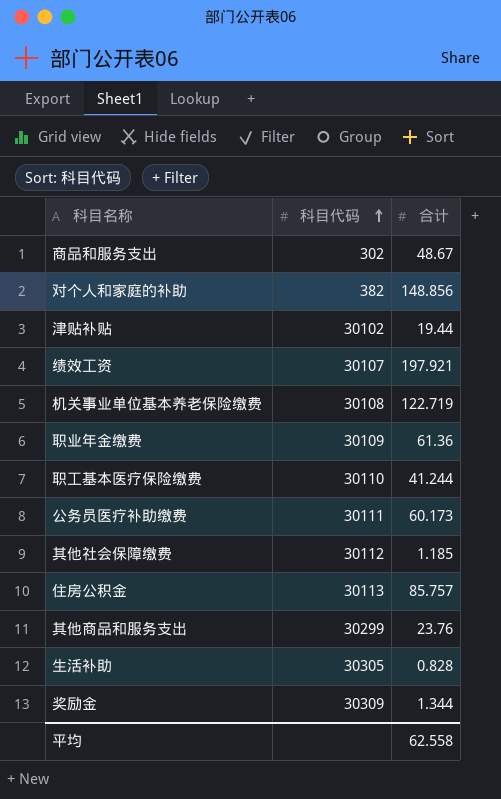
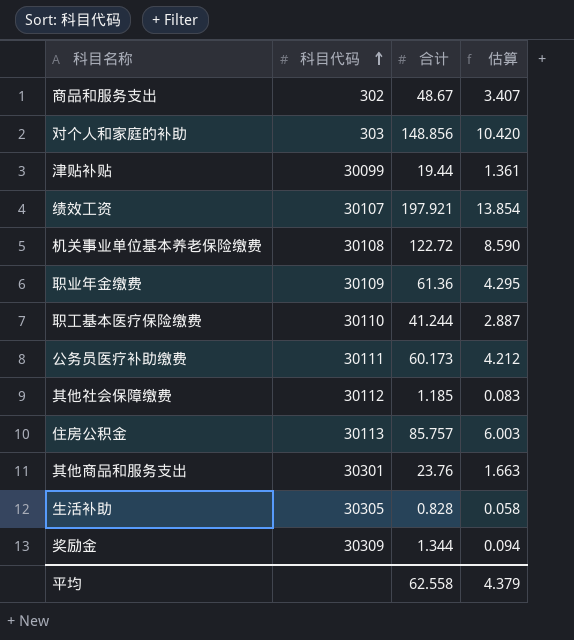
column 估算 | formula: none -> [合计] * 0.07
对个人和家庭的补助 | 科目代码: 382 -> 303
津贴补贴 | 科目代码: 30102 -> 30099
机关事业单位基本养老保险缴费 | 合计: 122.719 -> 122.72
其他商品和服务支出 | 科目代码: 30299 -> 30301

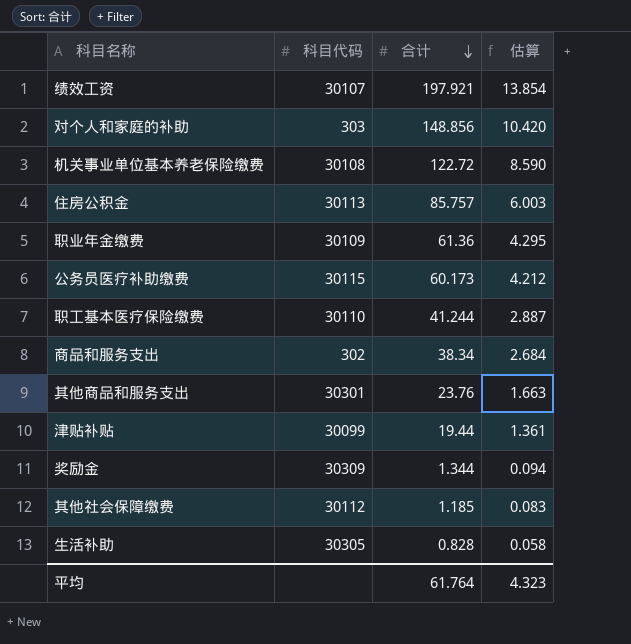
row order: 科目代码 ascending -> 合计 descending
公务员医疗补助缴费 | 科目代码: 30111 -> 30115
商品和服务支出 | 合计: 48.67 -> 38.34
商品和服务支出 | 估算: 3.407 -> 2.684
平均 | 合计: 62.558 -> 61.764
平均 | 估算: 4.379 -> 4.323

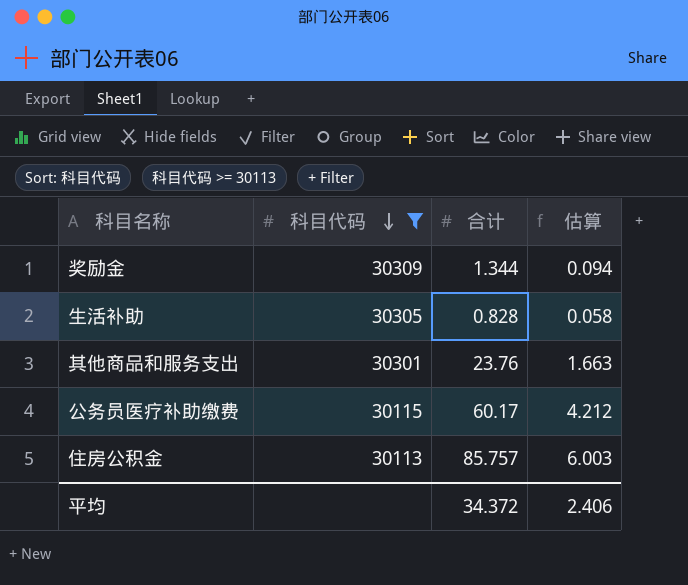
filter: none -> 科目代码 >= 30113
row order: 合计 descending -> 科目代码 descending
公务员医疗补助缴费 | 合计: 60.173 -> 60.17
平均 | 合计: 61.764 -> 34.372
平均 | 估算: 4.323 -> 2.406

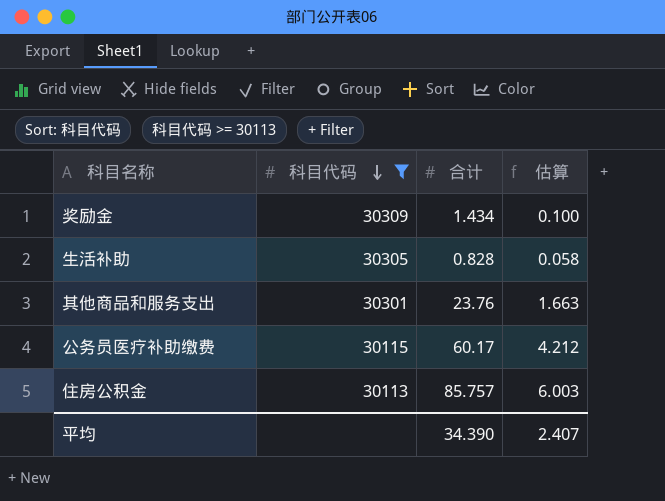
奖励金 | 合计: 1.344 -> 1.434
奖励金 | 估算: 0.094 -> 0.100
平均 | 合计: 34.372 -> 34.390
平均 | 估算: 2.406 -> 2.407

